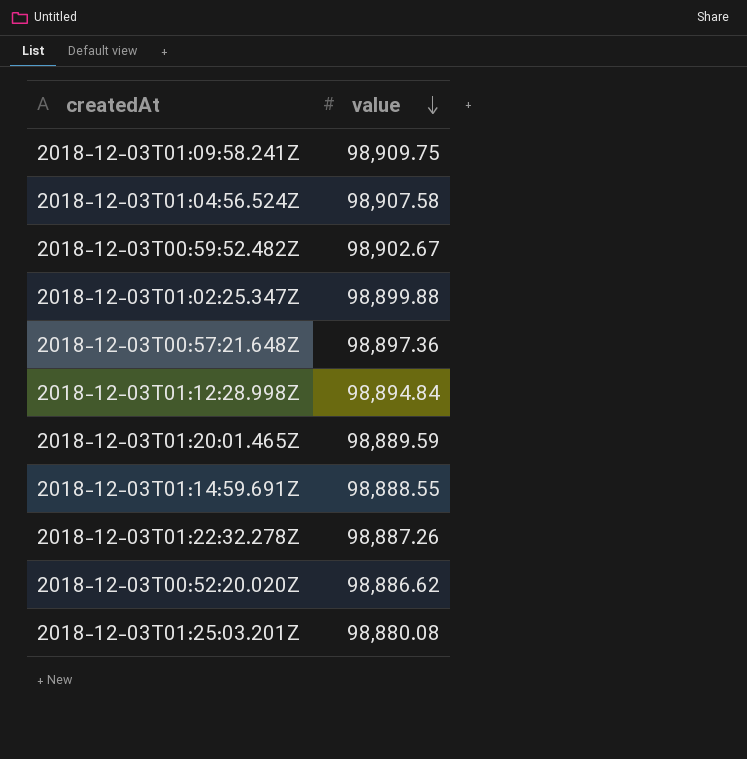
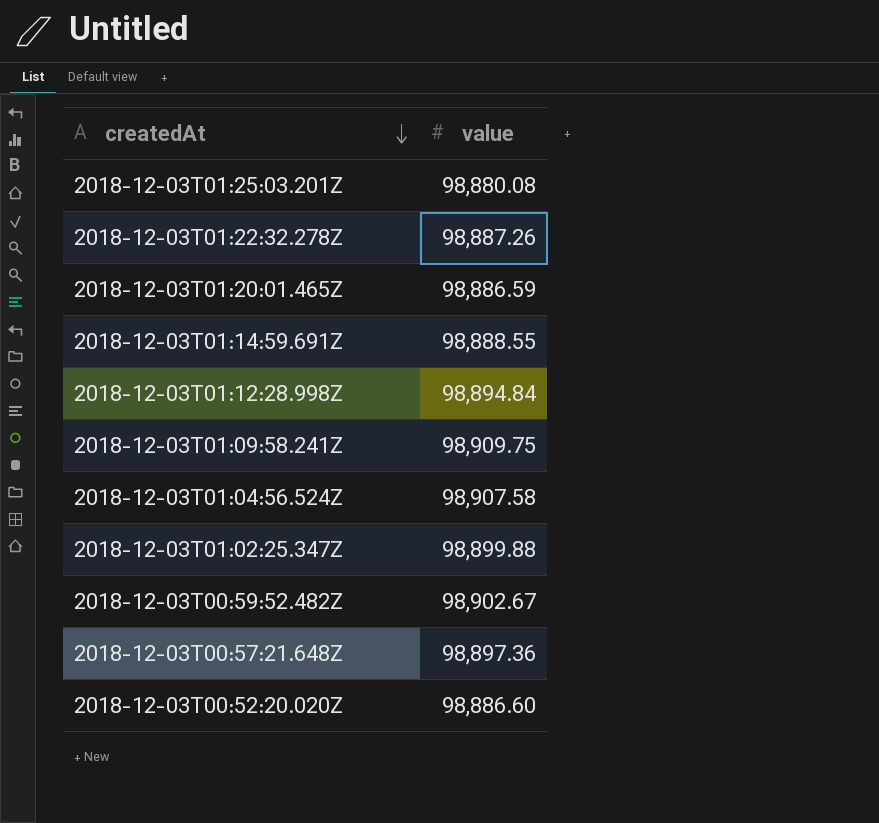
row order: value descending -> createdAt descending
2018-12-03T01:20:01.465Z | value: 98,889.59 -> 98,886.59
2018-12-03T00:52:20.020Z | value: 98,886.62 -> 98,886.60

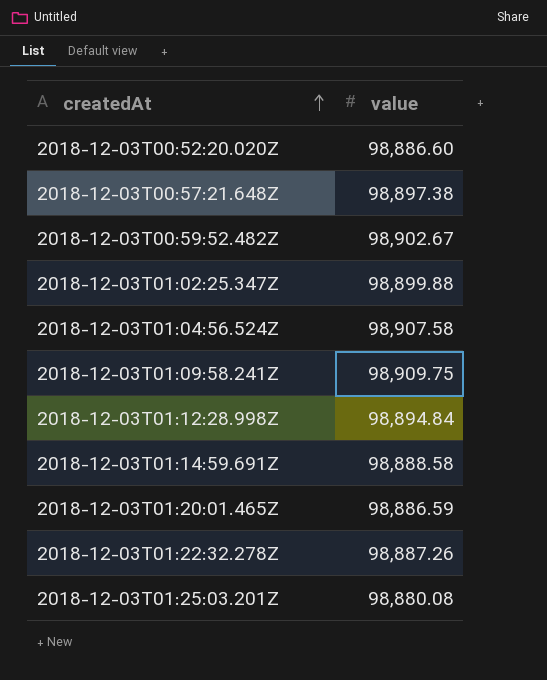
row order: createdAt descending -> createdAt ascending
2018-12-03T00:57:21.648Z | value: 98,897.36 -> 98,897.38
2018-12-03T01:14:59.691Z | value: 98,888.55 -> 98,888.58

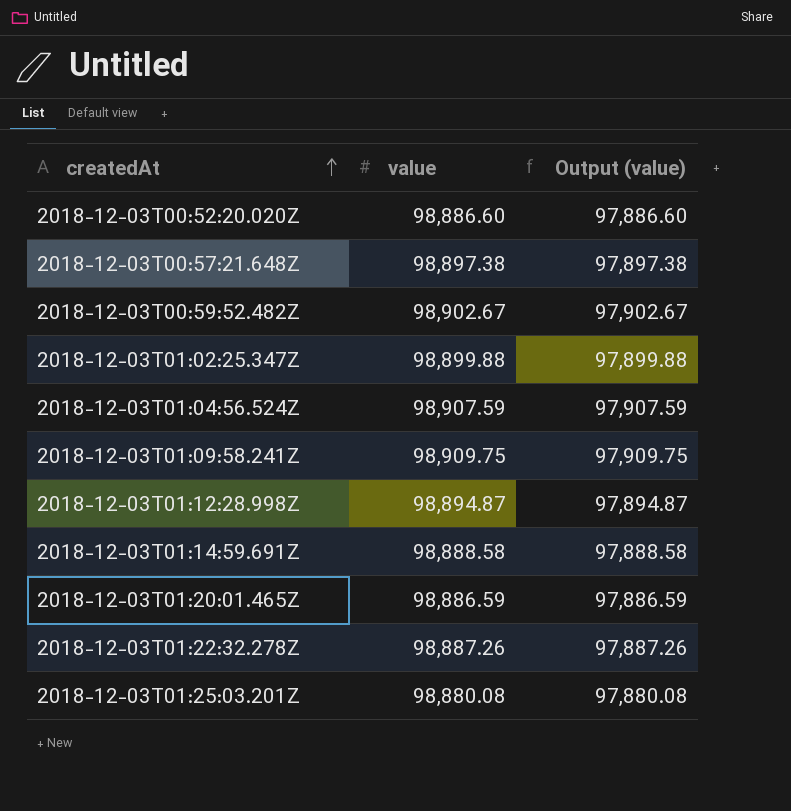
column Output (value) | formula: none -> [value] - 1000
2018-12-03T01:04:56.524Z | value: 98,907.58 -> 98,907.59
2018-12-03T01:12:28.998Z | value: 98,894.84 -> 98,894.87

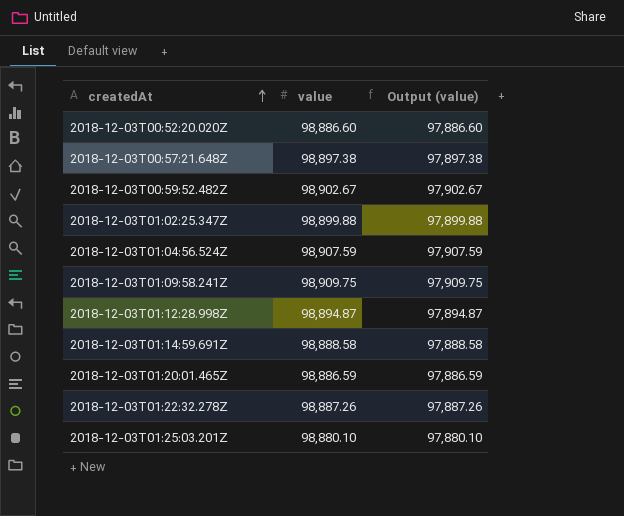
2018-12-03T01:25:03.201Z | value: 98,880.08 -> 98,880.10
2018-12-03T01:25:03.201Z | Output (value): 97,880.08 -> 97,880.10

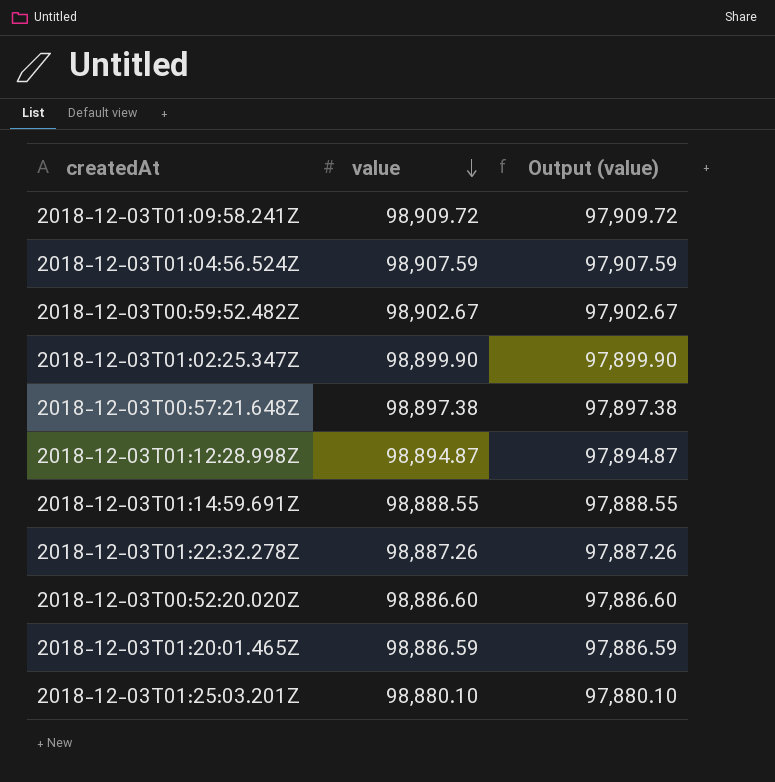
row order: createdAt ascending -> value descending
2018-12-03T01:09:58.241Z | value: 98,909.75 -> 98,909.72
2018-12-03T01:09:58.241Z | Output (value): 97,909.75 -> 97,909.72
2018-12-03T01:02:25.347Z | value: 98,899.88 -> 98,899.90
2018-12-03T01:02:25.347Z | Output (value): 97,899.88 -> 97,899.90
2018-12-03T01:14:59.691Z | value: 98,888.58 -> 98,888.55
2018-12-03T01:14:59.691Z | Output (value): 97,888.58 -> 97,888.55

